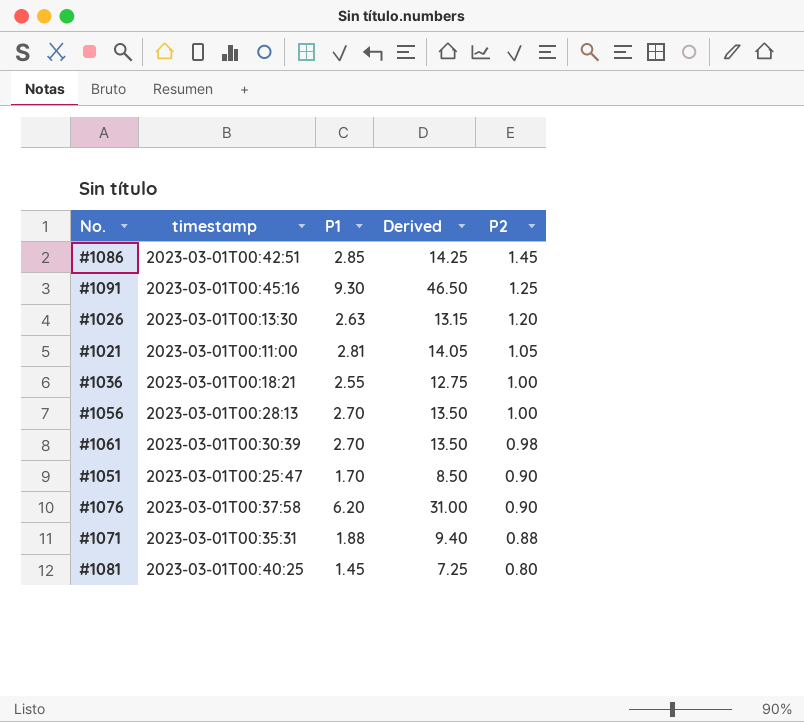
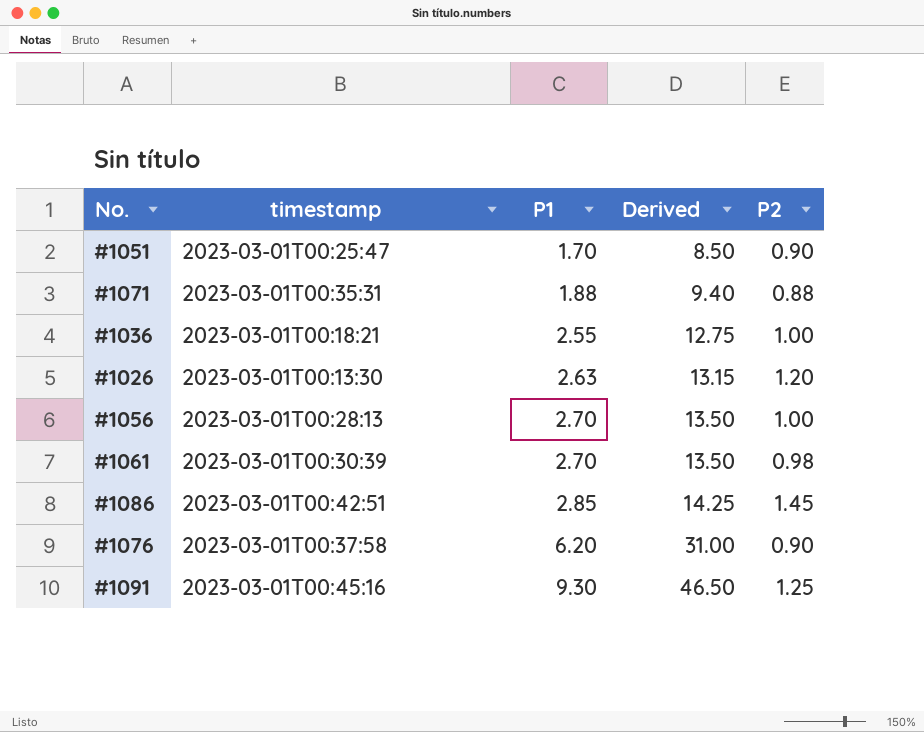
row order: P2 descending -> P1 ascending
row #1021: 2023-03-01T00:11:00 | 2.81 | 14.05 | 1.05 -> none
row #1081: 2023-03-01T00:40:25 | 1.45 | 7.25 | 0.80 -> none

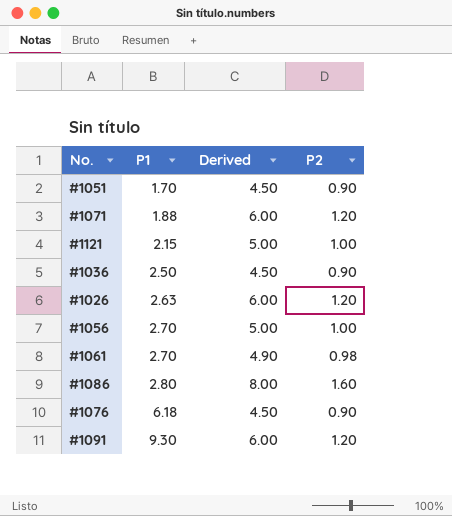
column timestamp | position: 2 -> none
column Derived | formula: [P1] * 5 -> [P2] * 5
#1071 | P2: 0.88 -> 1.20
row #1121: none -> 2.15 | 5.00 | 1.00
#1036 | P1: 2.55 -> 2.50
#1036 | P2: 1.00 -> 0.90
#1086 | P1: 2.85 -> 2.80
#1086 | P2: 1.45 -> 1.60
#1076 | P1: 6.20 -> 6.18
#1091 | P2: 1.25 -> 1.20

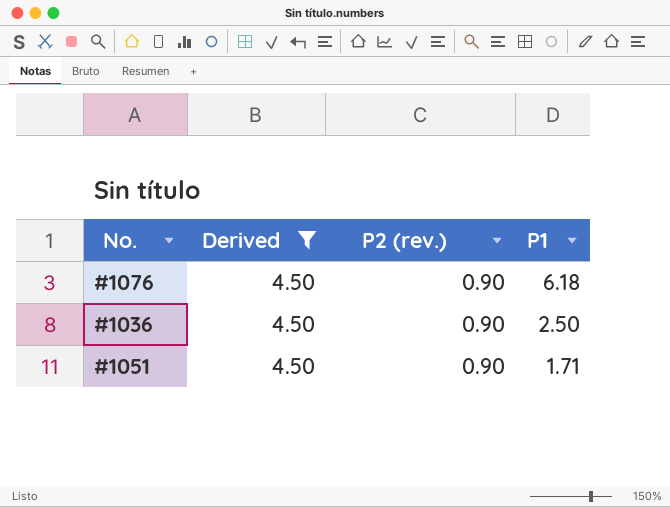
filter: none -> Derived = 4.50
row order: P1 ascending -> P1 descending
column name: P2 -> P2 (rev.)
column P1 | position: 2 -> 4
#1051 | P1: 1.70 -> 1.71

